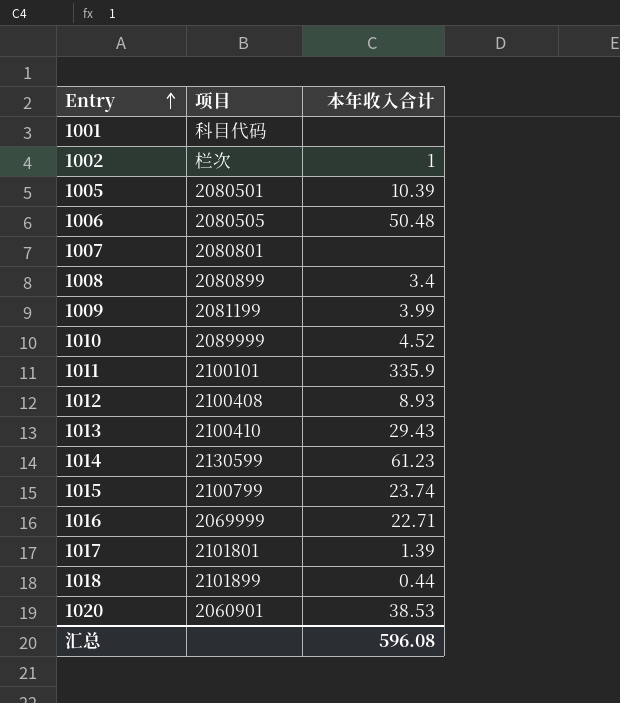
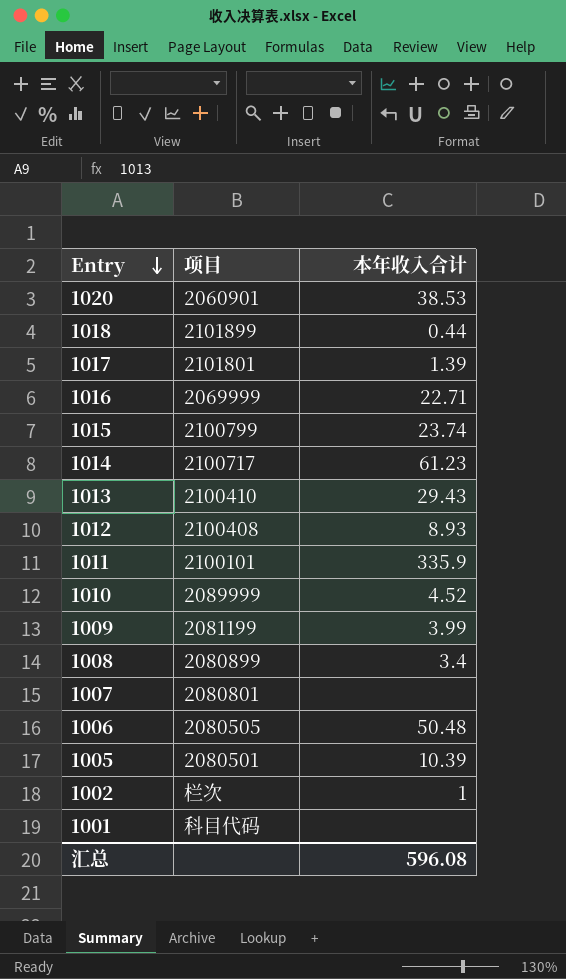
row order: Entry ascending -> Entry descending
1014 | 项目: 2130599 -> 2100717

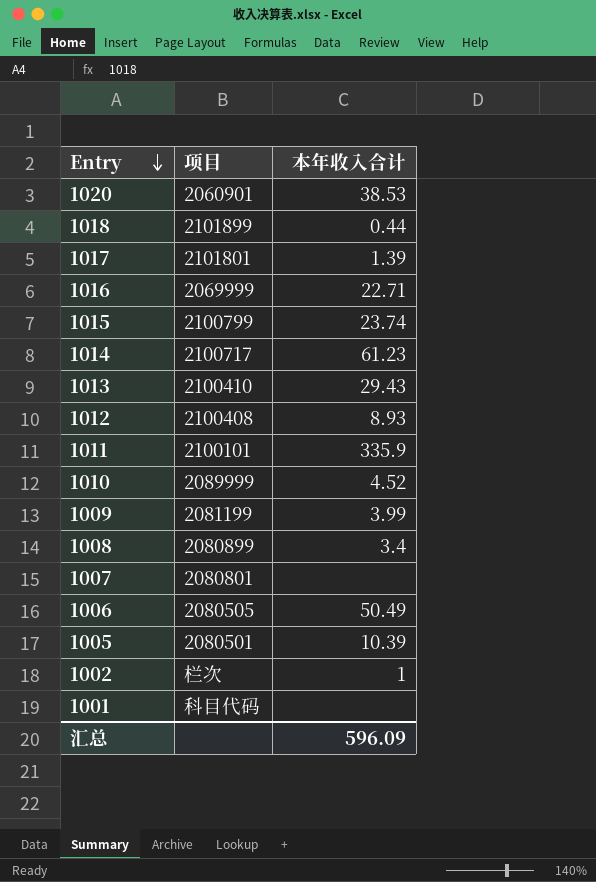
1006 | 本年收入合计: 50.48 -> 50.49
汇总 | 本年收入合计: 596.08 -> 596.09

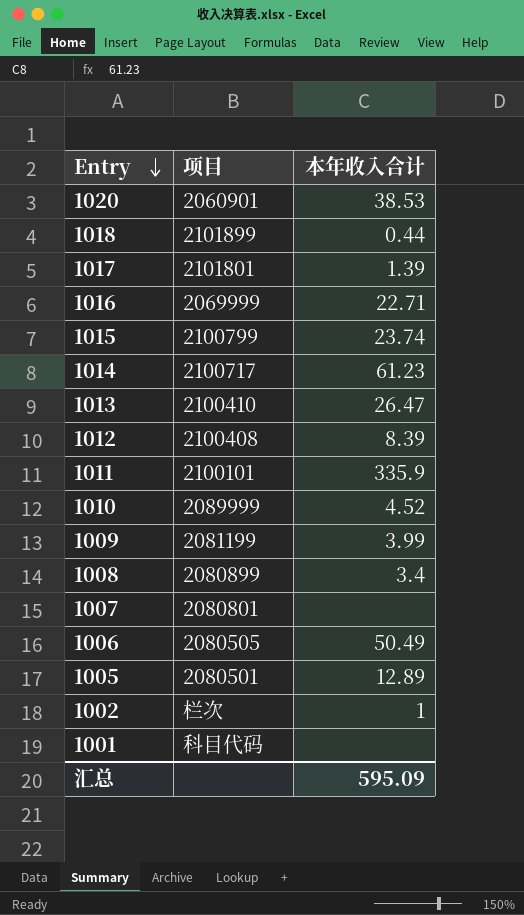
1013 | 本年收入合计: 29.43 -> 26.47
1012 | 本年收入合计: 8.93 -> 8.39
1005 | 本年收入合计: 10.39 -> 12.89
汇总 | 本年收入合计: 596.09 -> 595.09

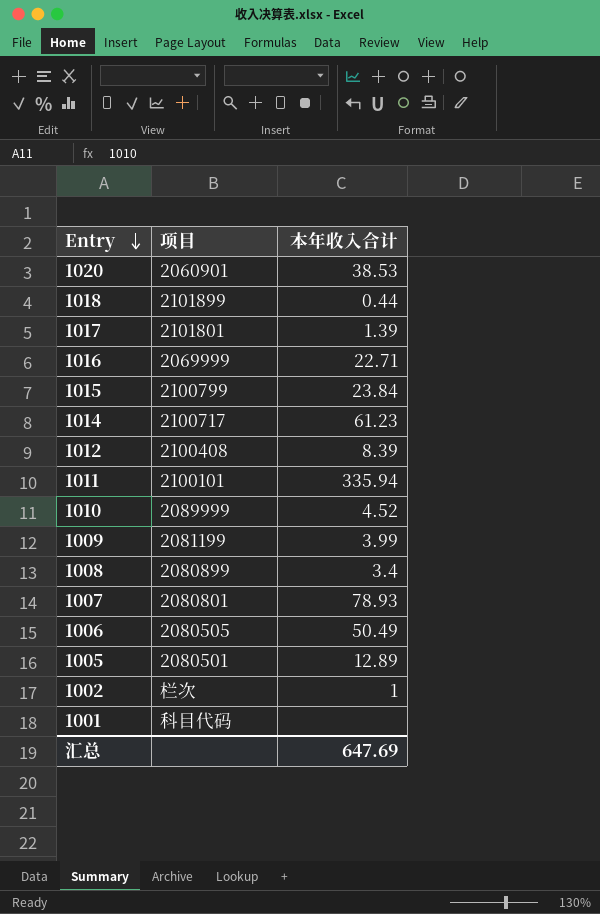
row 1013: 2100410 | 26.47 -> none
1015 | 本年收入合计: 23.74 -> 23.84
1011 | 本年收入合计: 335.9 -> 335.94
1007 | 本年收入合计: none -> 78.93
汇总 | 本年收入合计: 595.09 -> 647.69

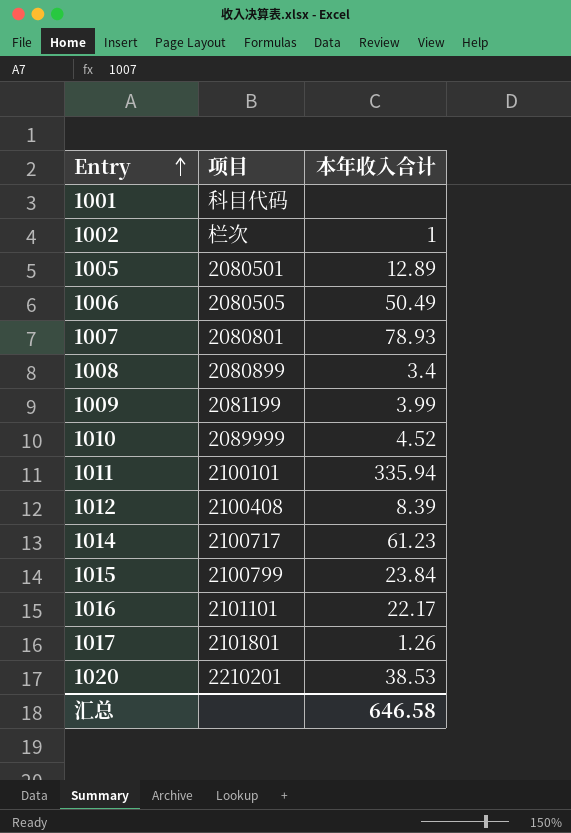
row order: Entry descending -> Entry ascending
row 1018: 2101899 | 0.44 -> none
1016 | 项目: 2069999 -> 2101101
1016 | 本年收入合计: 22.71 -> 22.17
1017 | 本年收入合计: 1.39 -> 1.26
1020 | 项目: 2060901 -> 2210201
汇总 | 本年收入合计: 647.69 -> 646.58

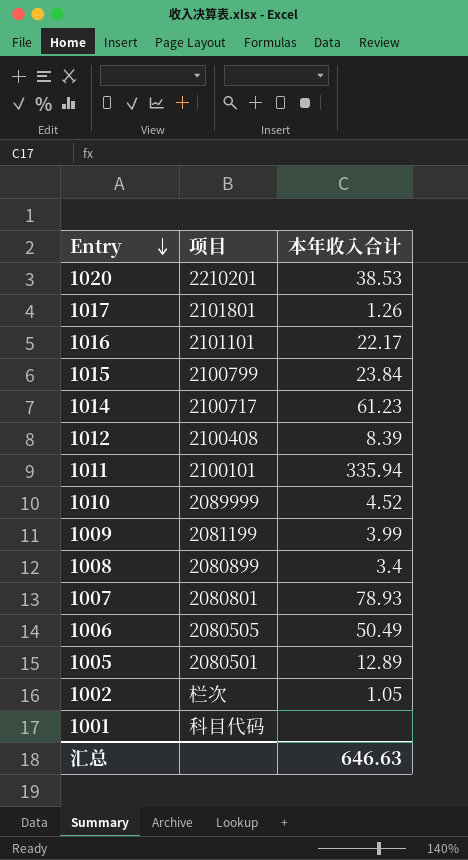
row order: Entry ascending -> Entry descending
1002 | 本年收入合计: 1 -> 1.05
汇总 | 本年收入合计: 646.58 -> 646.63

